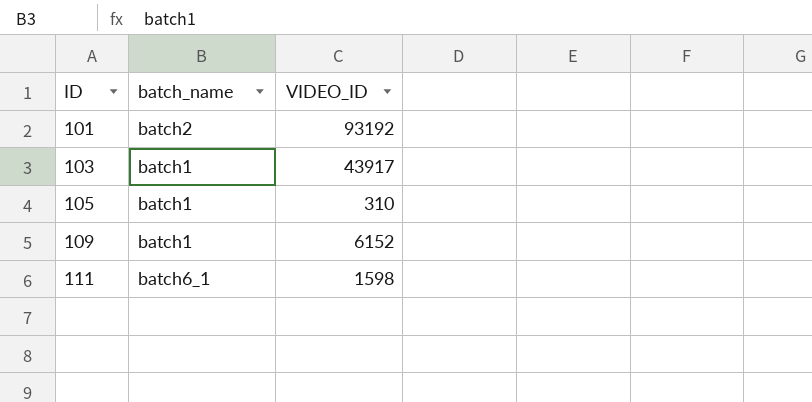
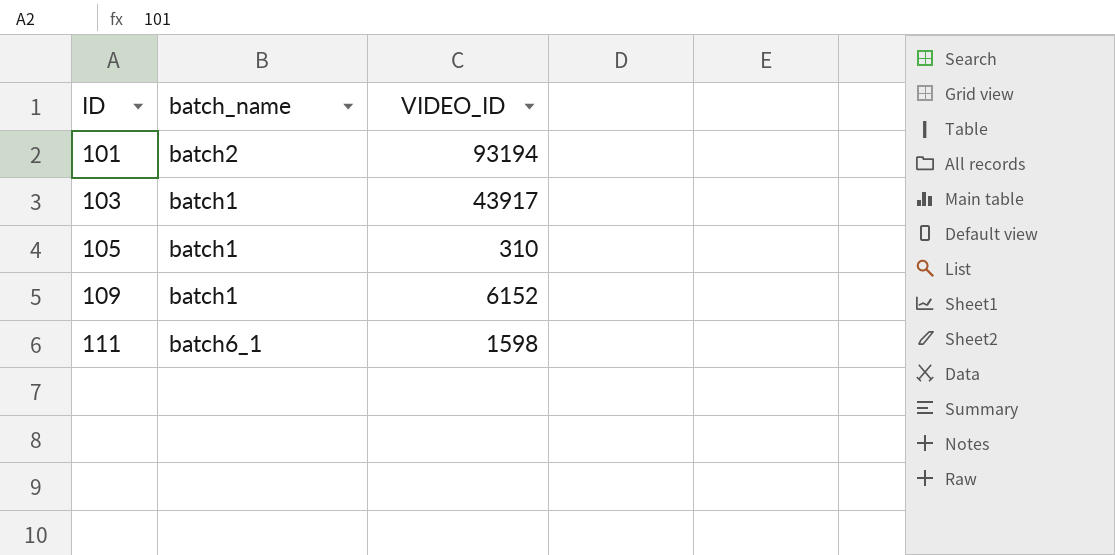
101 | VIDEO_ID: 93192 -> 93194

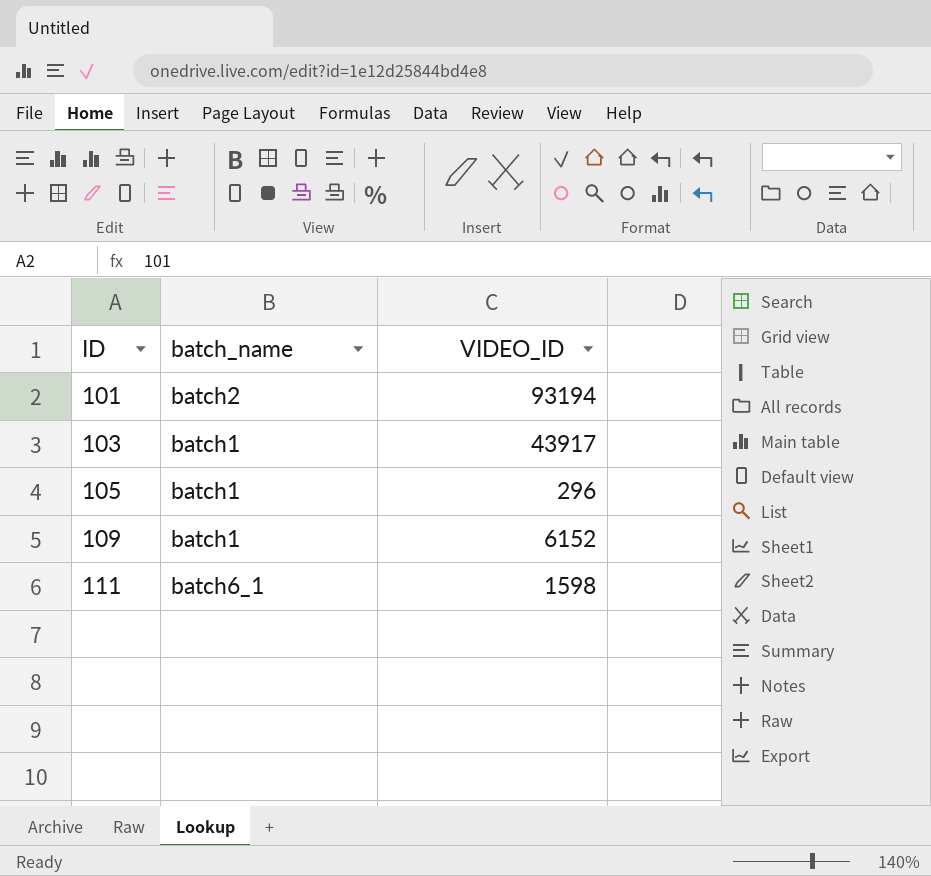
105 | VIDEO_ID: 310 -> 296

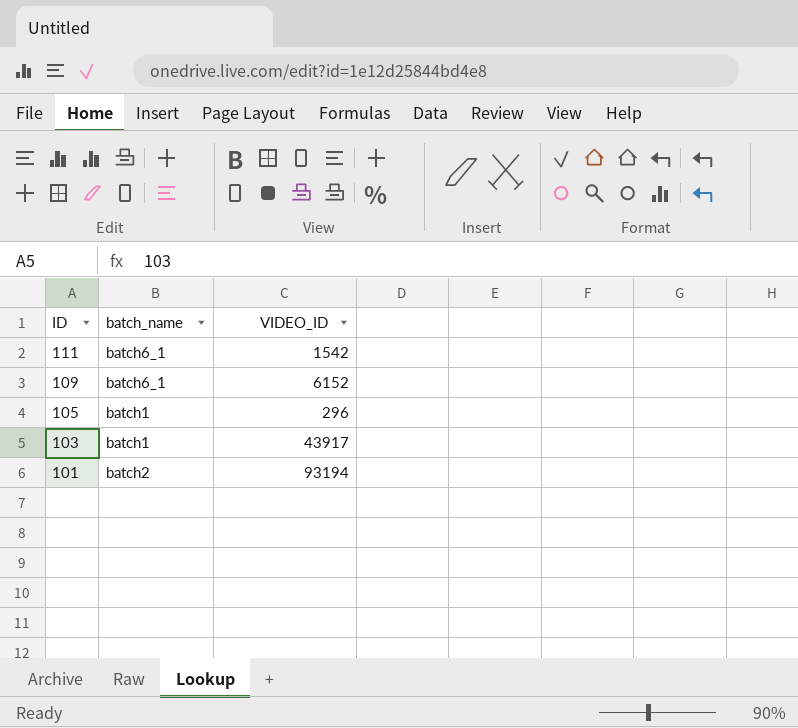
row order: ID ascending -> ID descending
111 | VIDEO_ID: 1598 -> 1542
109 | batch_name: batch1 -> batch6_1

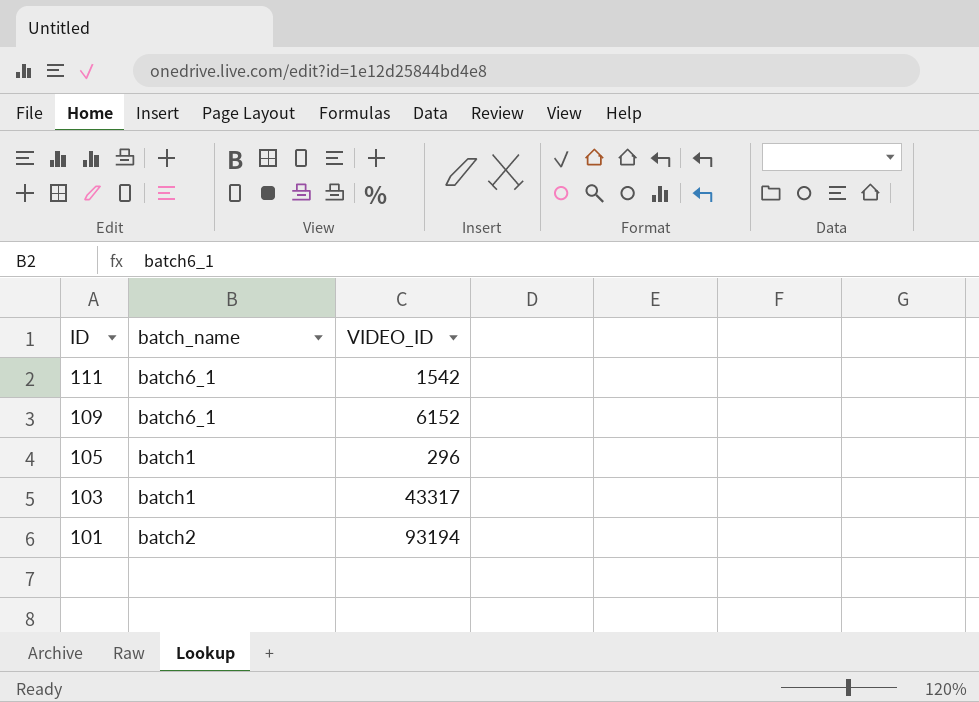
103 | VIDEO_ID: 43917 -> 43317

